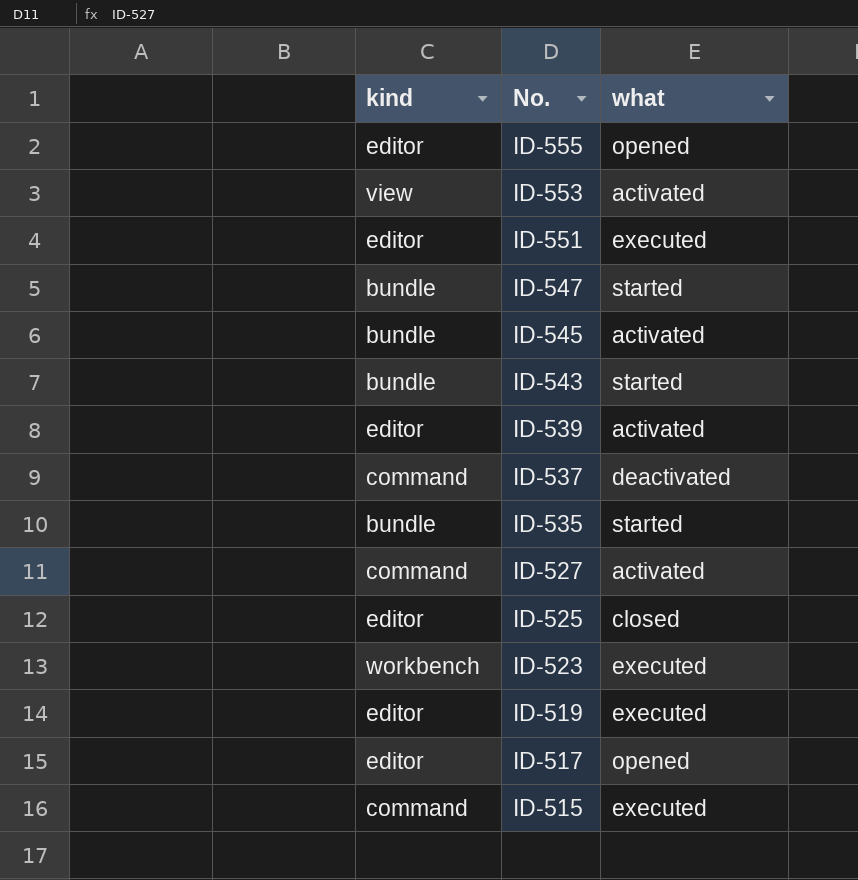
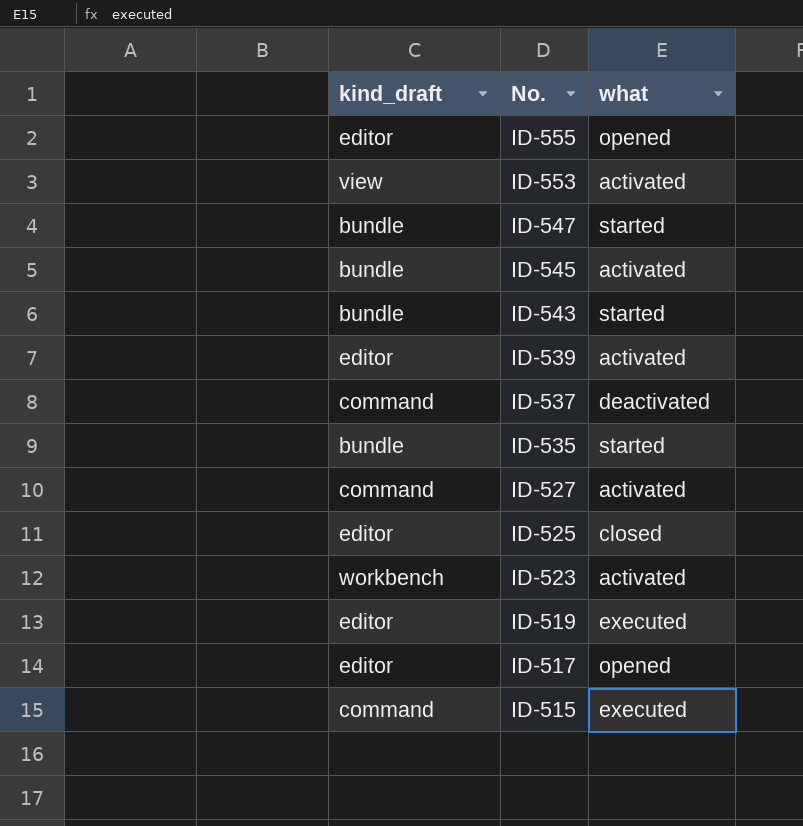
column name: kind -> kind_draft
row ID-551: editor | executed -> none
ID-523 | what: executed -> activated

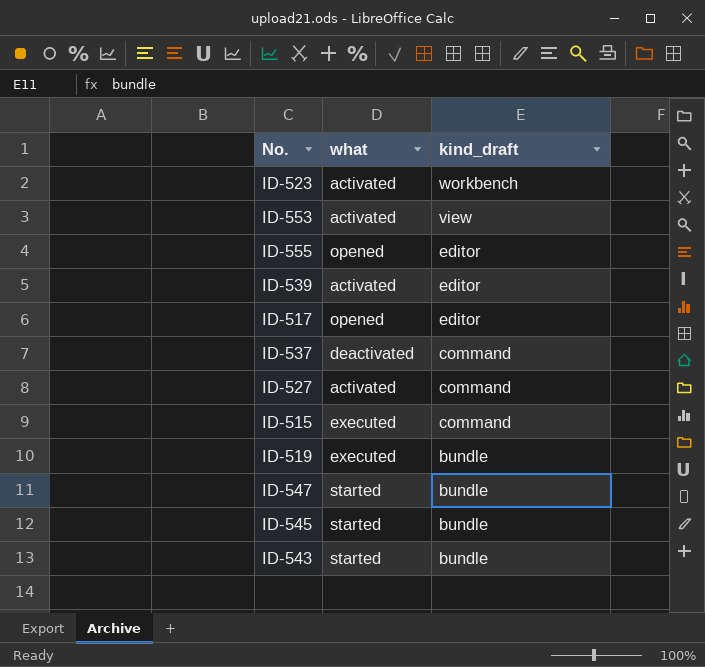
row order: No. descending -> kind_draft descending
column kind_draft | position: 1 -> 3
row ID-535: bundle | started -> none
row ID-525: editor | closed -> none
ID-519 | kind_draft: editor -> bundle
ID-545 | what: activated -> started

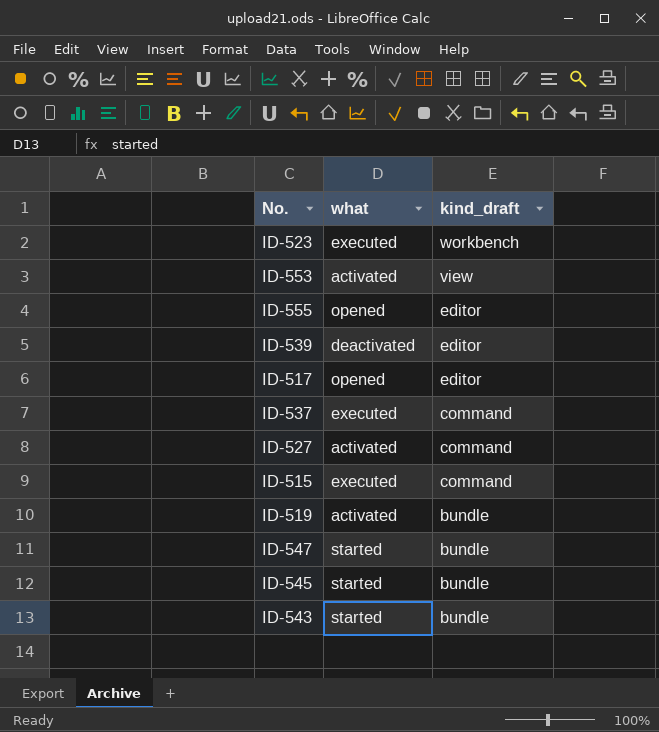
ID-523 | what: activated -> executed
ID-539 | what: activated -> deactivated
ID-537 | what: deactivated -> executed
ID-519 | what: executed -> activated

